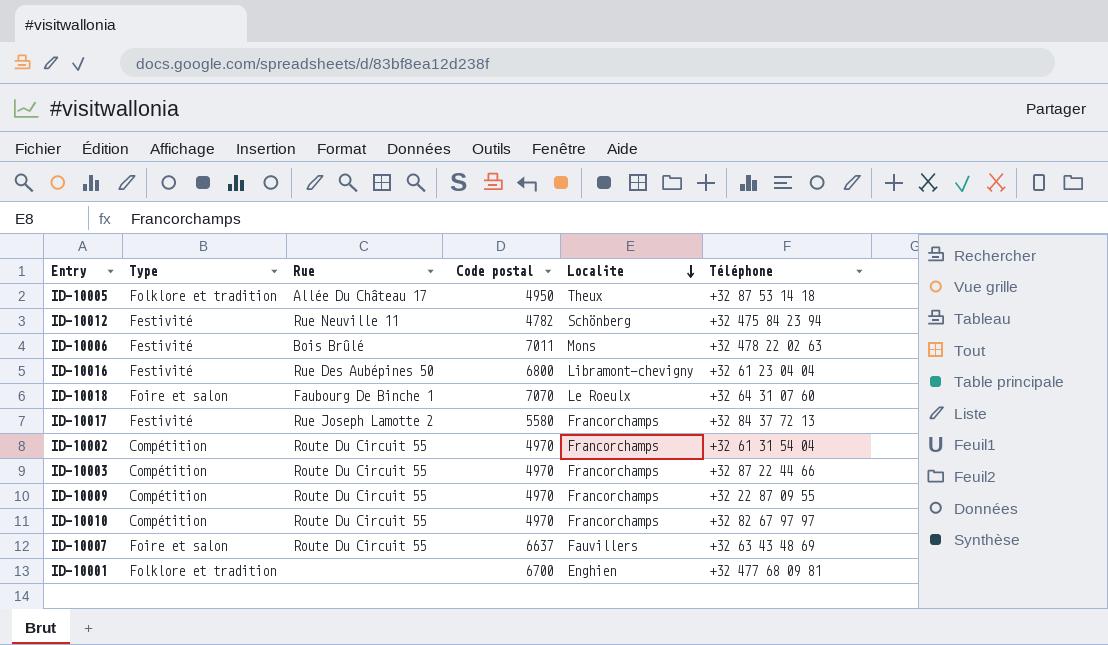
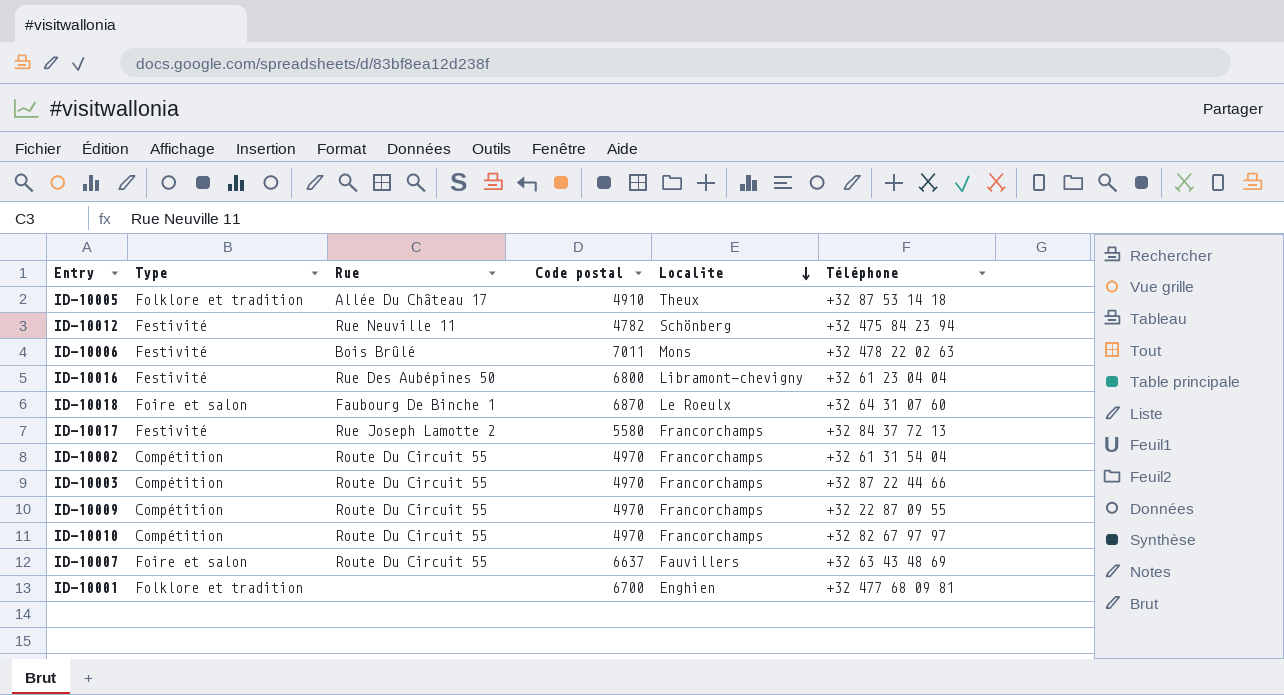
ID-10005 | Code postal: 4950 -> 4910
ID-10018 | Code postal: 7070 -> 6870

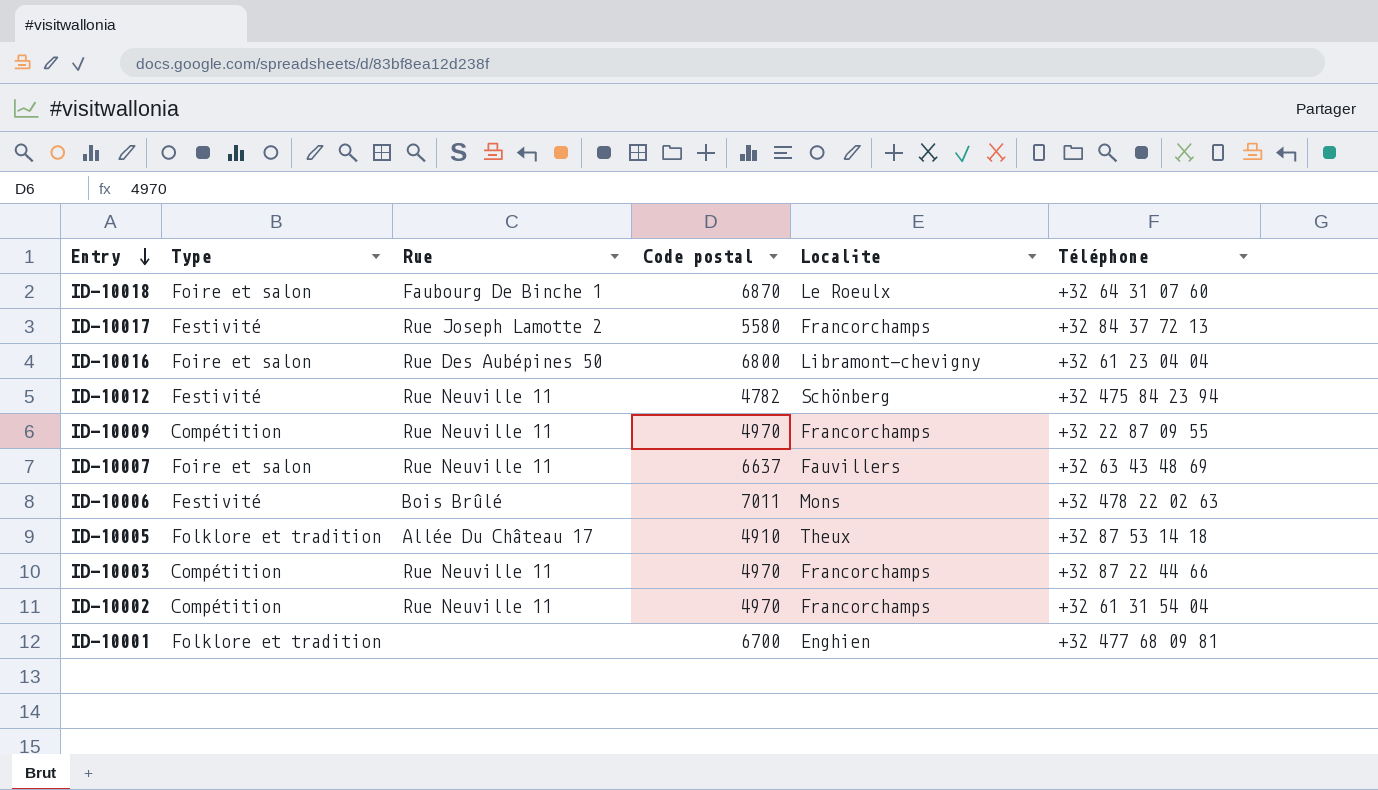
row order: Localite descending -> Entry descending
row ID-10010: Compétition | Route Du Circuit 55 | 4970 | Francorchamps | +32 82 67 97 97 -> none
ID-10016 | Type: Festivité -> Foire et salon
ID-10009 | Rue: Route Du Circuit 55 -> Rue Neuville 11
ID-10007 | Rue: Route Du Circuit 55 -> Rue Neuville 11
ID-10003 | Rue: Route Du Circuit 55 -> Rue Neuville 11
ID-10002 | Rue: Route Du Circuit 55 -> Rue Neuville 11

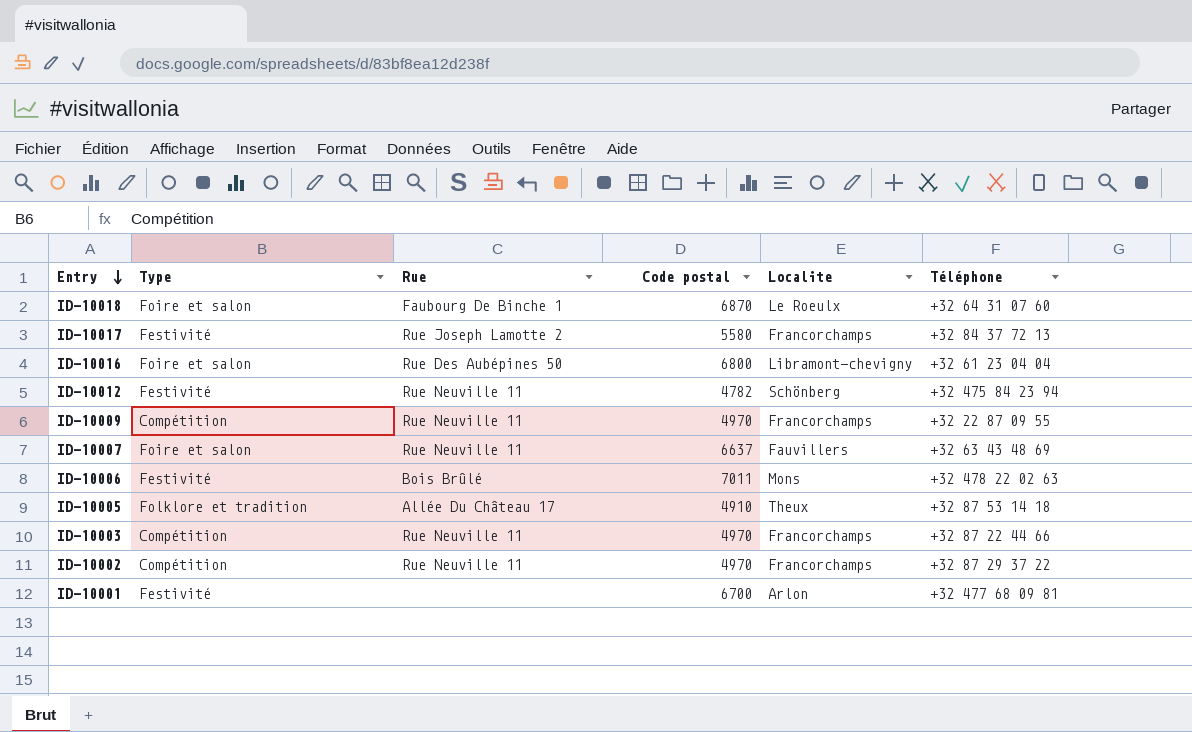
ID-10002 | Téléphone: +32 61 31 54 04 -> +32 87 29 37 22
ID-10001 | Type: Folklore et tradition -> Festivité
ID-10001 | Localite: Enghien -> Arlon

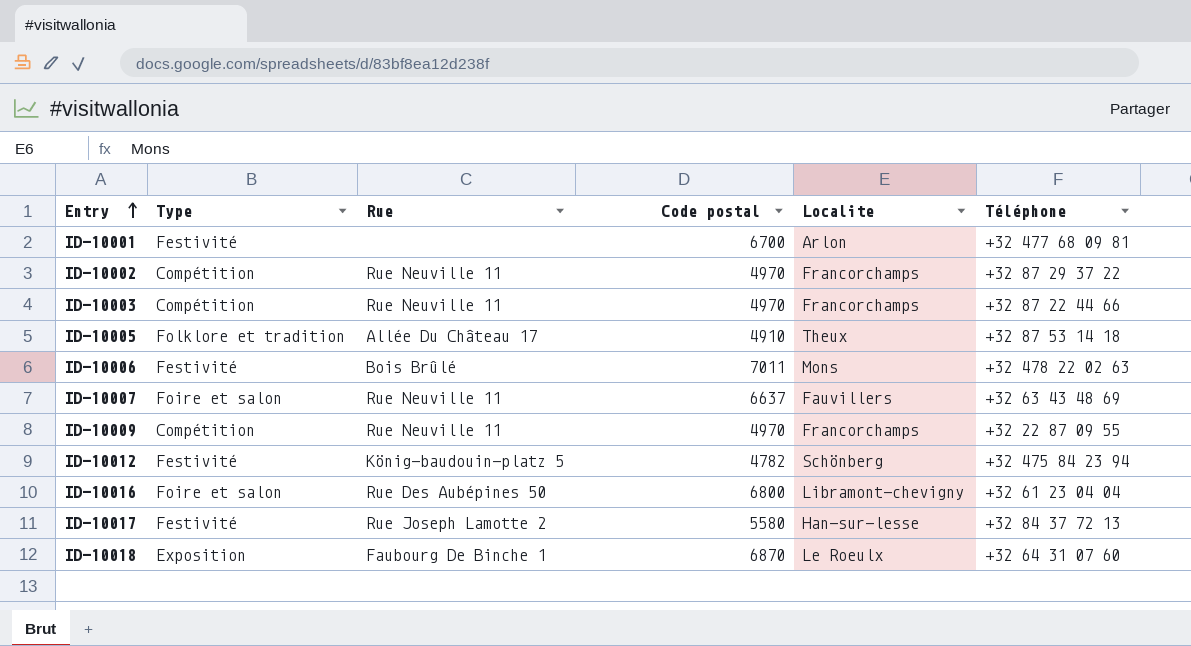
row order: Entry descending -> Entry ascending
ID-10012 | Rue: Rue Neuville 11 -> König-baudouin-platz 5
ID-10017 | Localite: Francorchamps -> Han-sur-lesse
ID-10018 | Type: Foire et salon -> Exposition

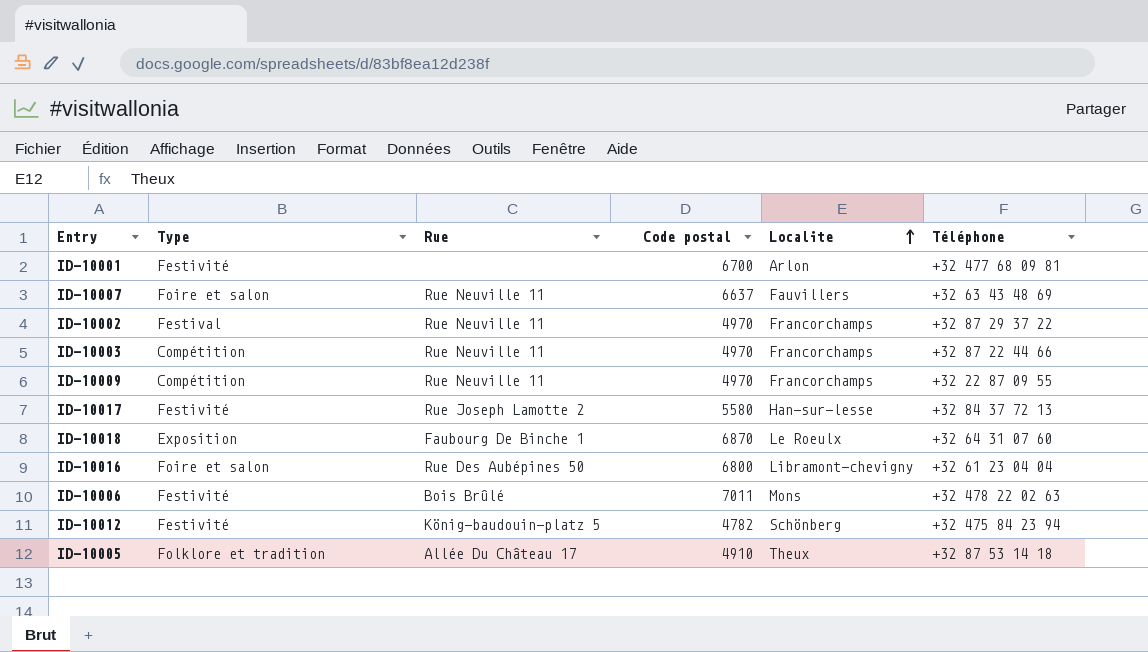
row order: Entry ascending -> Localite ascending
ID-10002 | Type: Compétition -> Festival

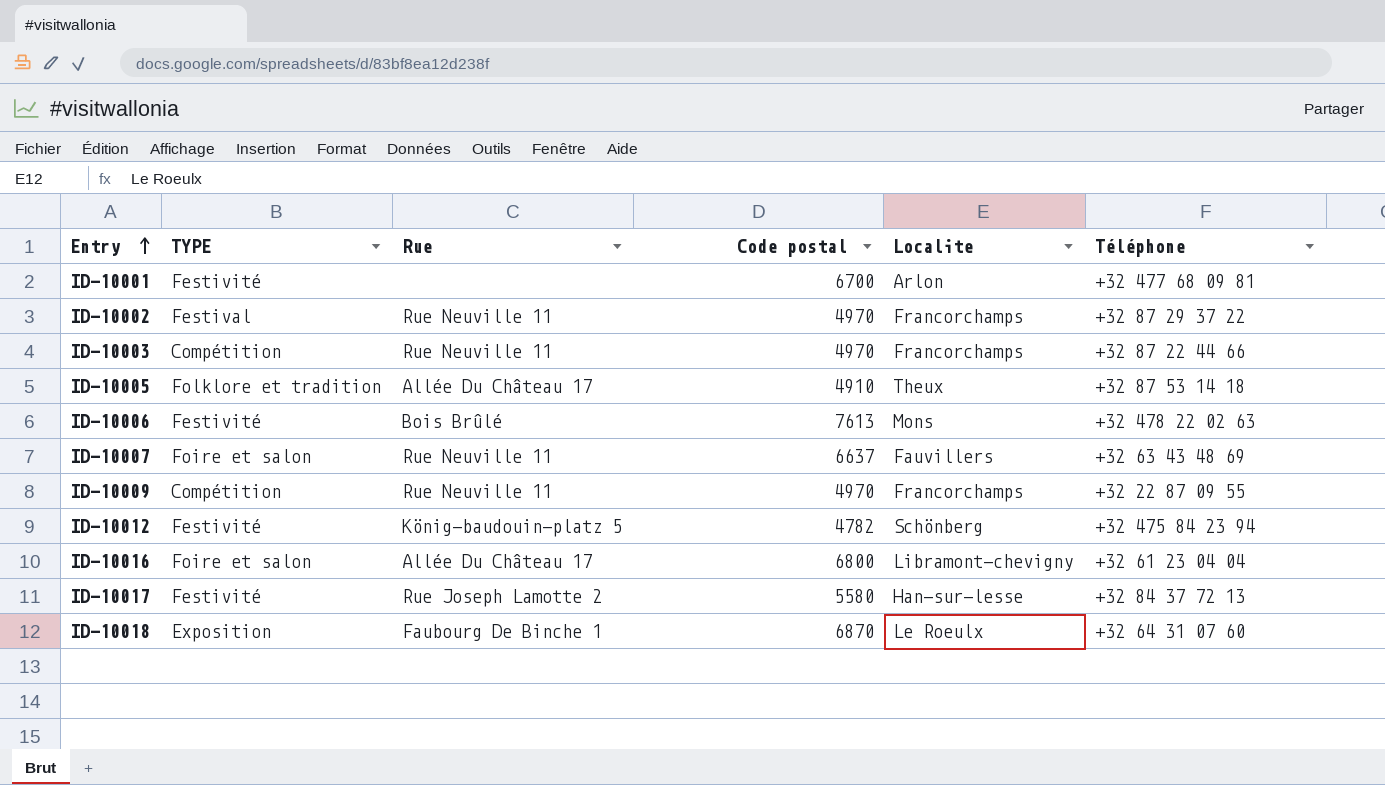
row order: Localite ascending -> Entry ascending
column name: Type -> TYPE
ID-10006 | Code postal: 7011 -> 7613
ID-10016 | Rue: Rue Des Aubépines 50 -> Allée Du Château 17

